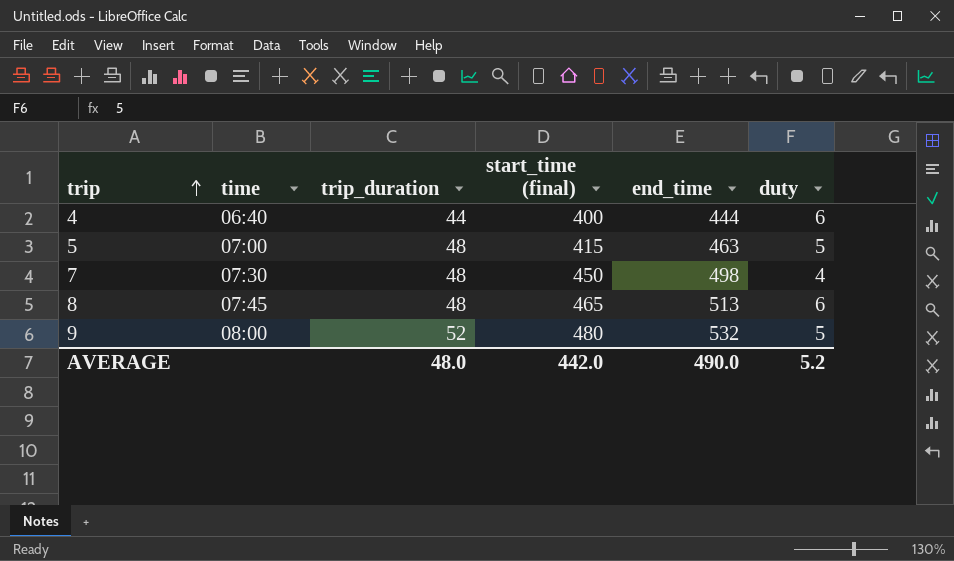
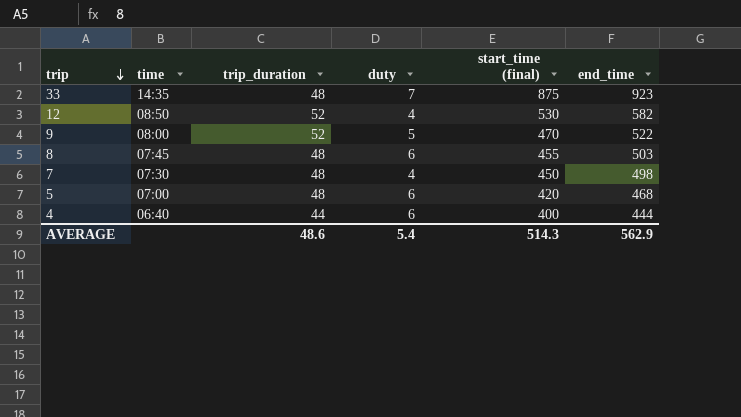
row order: trip ascending -> trip descending
column duty | position: 6 -> 4
row 33: none -> 14:35 | 48 | 7 | 875 | 923
row 12: none -> 08:50 | 52 | 4 | 530 | 582
9 | start_time (final): 480 -> 470
9 | end_time: 532 -> 522
8 | start_time (final): 465 -> 455
8 | end_time: 513 -> 503
5 | duty: 5 -> 6
5 | start_time (final): 415 -> 420
5 | end_time: 463 -> 468
AVERAGE | trip_duration: 48.0 -> 48.6
AVERAGE | duty: 5.2 -> 5.4
AVERAGE | start_time (final): 442.0 -> 514.3
AVERAGE | end_time: 490.0 -> 562.9

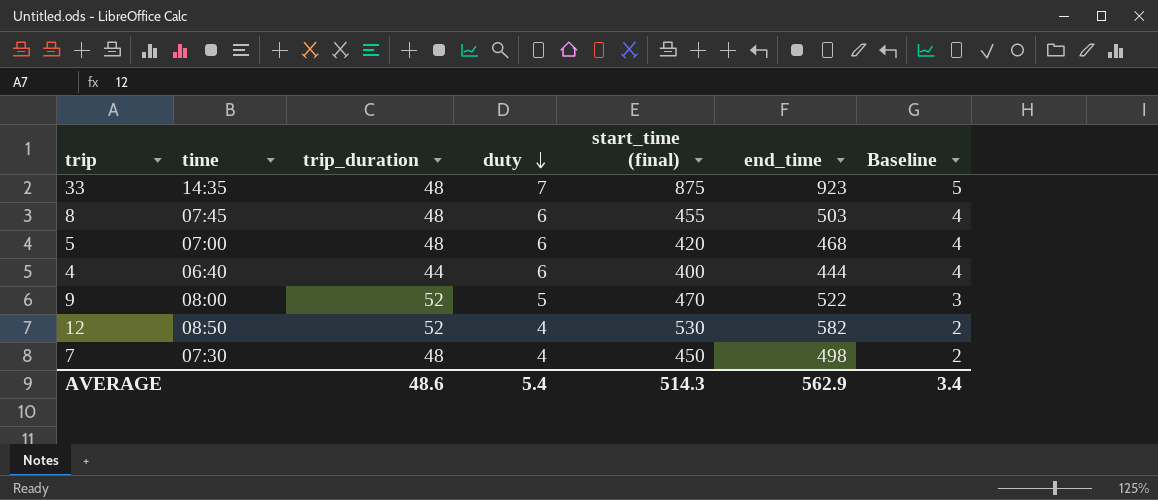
row order: trip descending -> duty descending
column Baseline | formula: none -> [duty] - 2

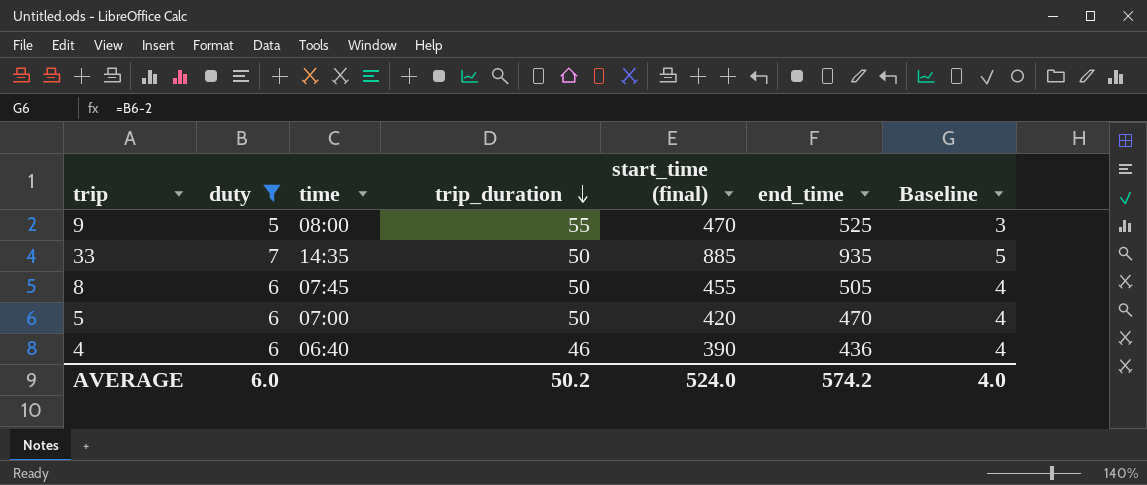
filter: none -> duty != 4
row order: duty descending -> trip_duration descending
column duty | position: 4 -> 2
9 | trip_duration: 52 -> 55
9 | end_time: 522 -> 525
33 | trip_duration: 48 -> 50
33 | start_time (final): 875 -> 885
33 | end_time: 923 -> 935
8 | trip_duration: 48 -> 50
8 | end_time: 503 -> 505
5 | trip_duration: 48 -> 50
5 | end_time: 468 -> 470
4 | trip_duration: 44 -> 46
4 | start_time (final): 400 -> 390
4 | end_time: 444 -> 436
AVERAGE | duty: 5.4 -> 6.0
AVERAGE | trip_duration: 48.6 -> 50.2
AVERAGE | start_time (final): 514.3 -> 524.0
AVERAGE | end_time: 562.9 -> 574.2
AVERAGE | Baseline: 3.4 -> 4.0

